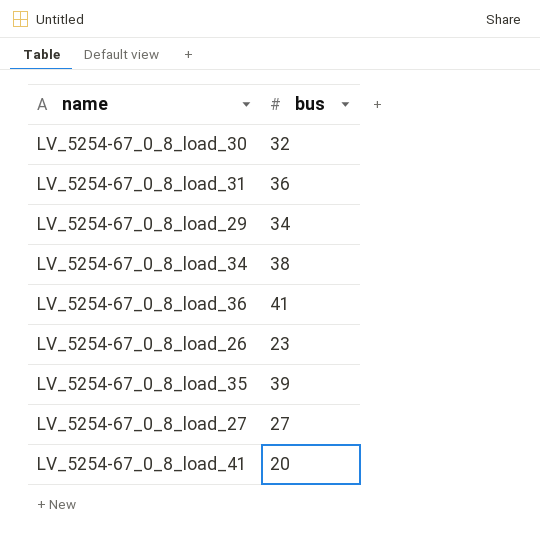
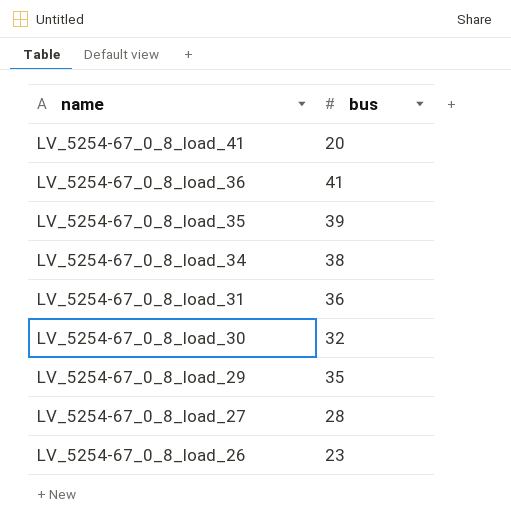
row order: none -> name descending
LV_5254-67_0_8_load_29 | bus: 34 -> 35
LV_5254-67_0_8_load_27 | bus: 27 -> 28

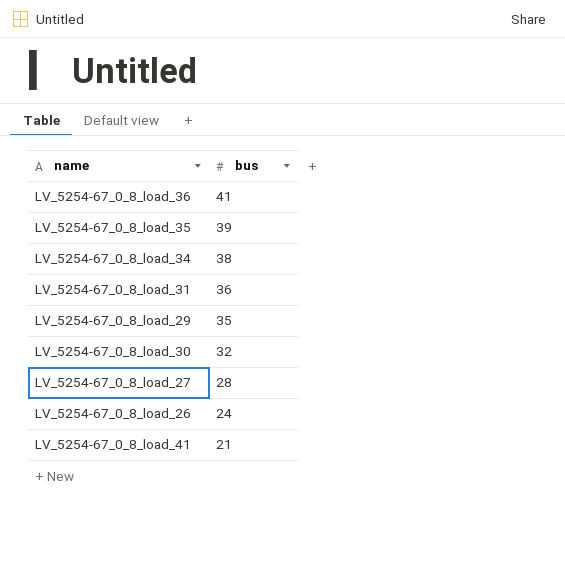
row order: name descending -> bus descending
LV_5254-67_0_8_load_26 | bus: 23 -> 24
LV_5254-67_0_8_load_41 | bus: 20 -> 21

